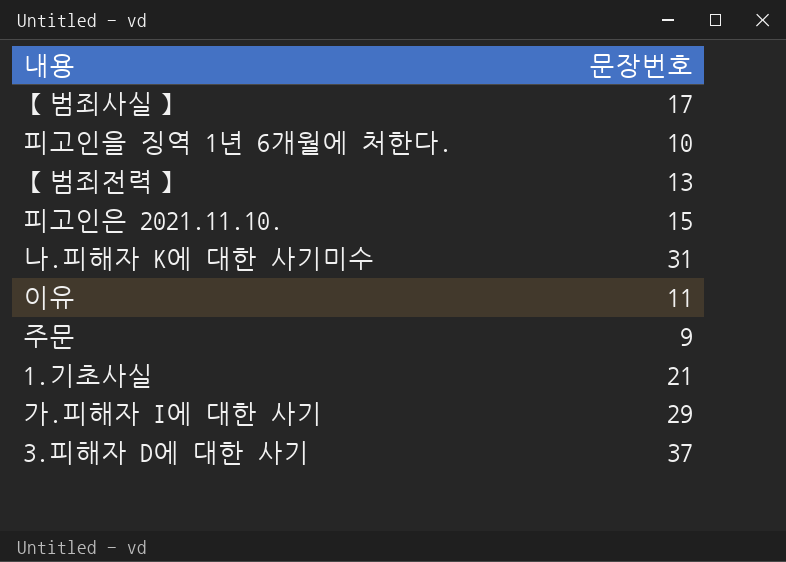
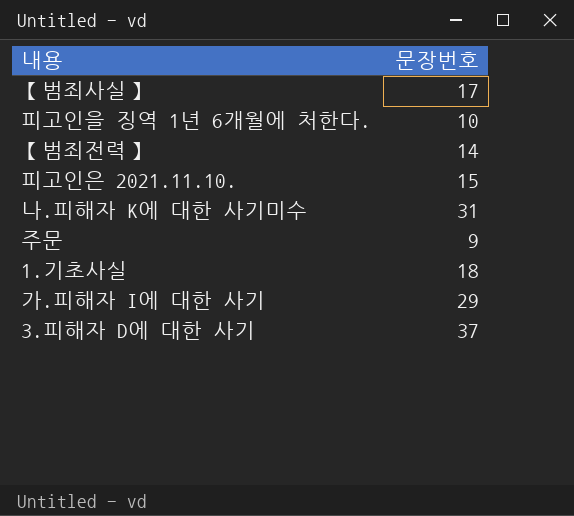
row 이유: 11 -> none
【범죄전력】 | 문장번호: 13 -> 14
1.기초사실 | 문장번호: 21 -> 18

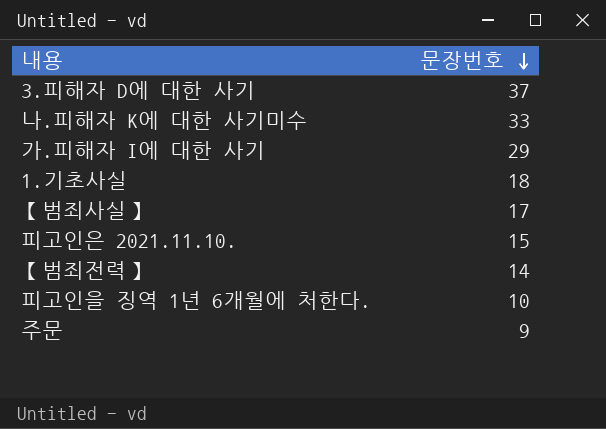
row order: none -> 문장번호 descending
나.피해자 K에 대한 사기미수 | 문장번호: 31 -> 33

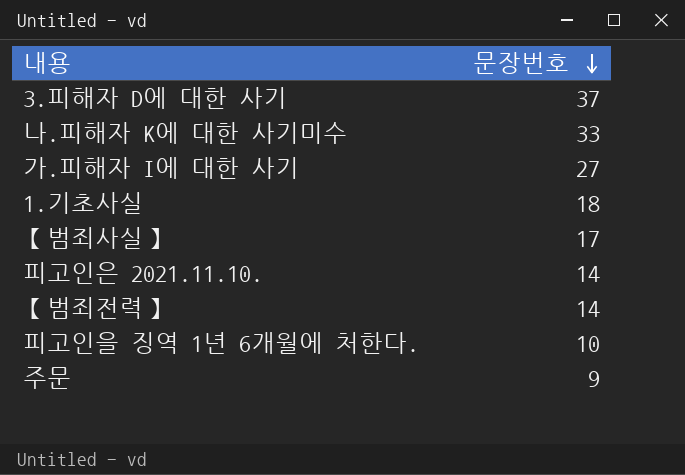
가.피해자 I에 대한 사기 | 문장번호: 29 -> 27
피고인은 2021.11.10. | 문장번호: 15 -> 14

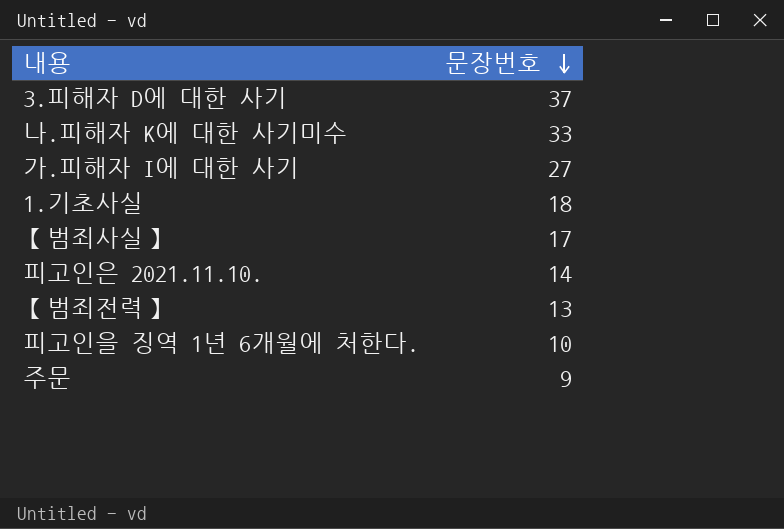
【범죄전력】 | 문장번호: 14 -> 13

